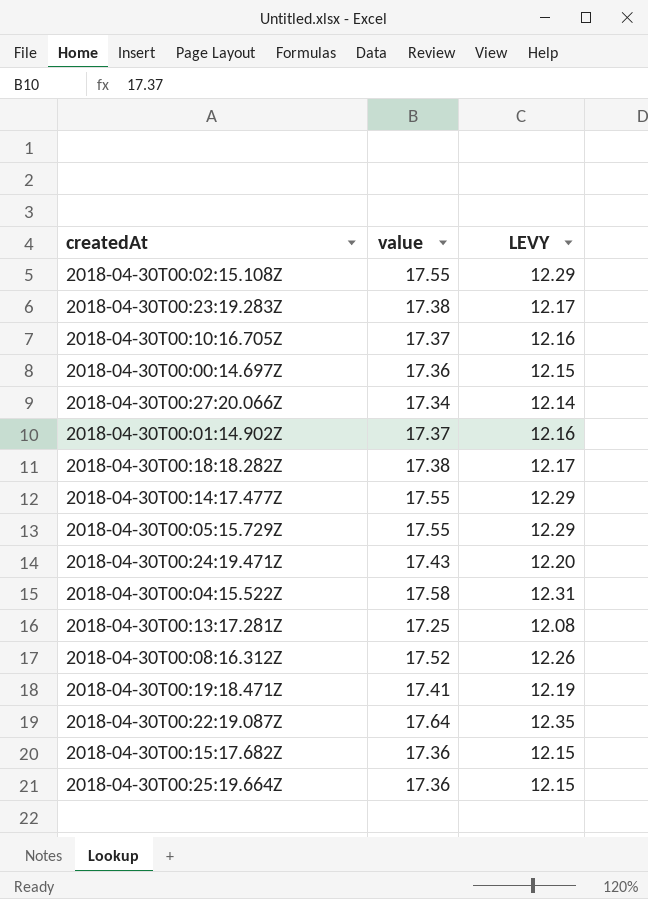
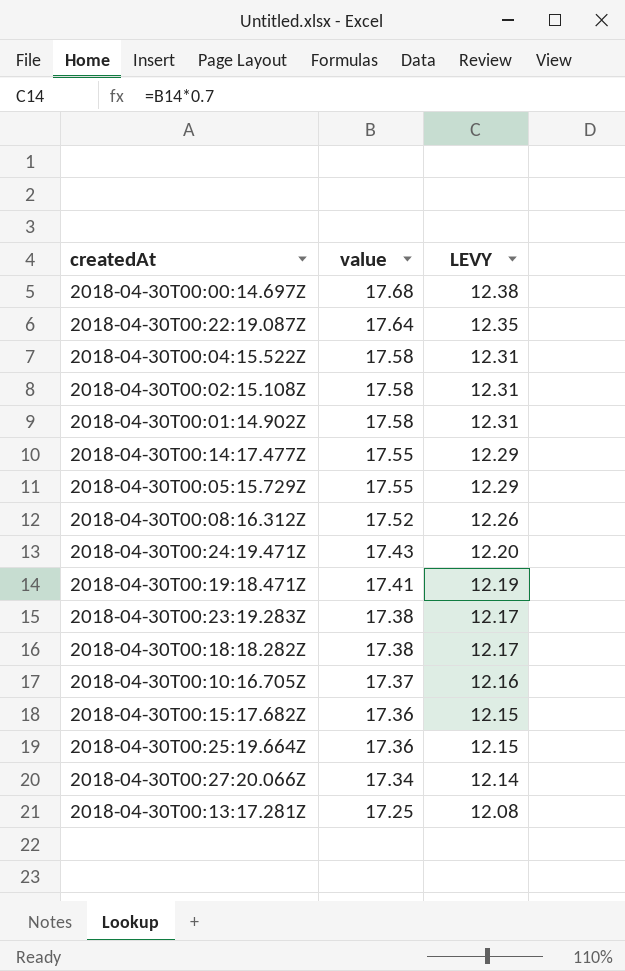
row order: none -> value descending
2018-04-30T00:00:14.697Z | value: 17.36 -> 17.68
2018-04-30T00:00:14.697Z | LEVY: 12.15 -> 12.38
2018-04-30T00:02:15.108Z | value: 17.55 -> 17.58
2018-04-30T00:02:15.108Z | LEVY: 12.29 -> 12.31
2018-04-30T00:01:14.902Z | value: 17.37 -> 17.58
2018-04-30T00:01:14.902Z | LEVY: 12.16 -> 12.31

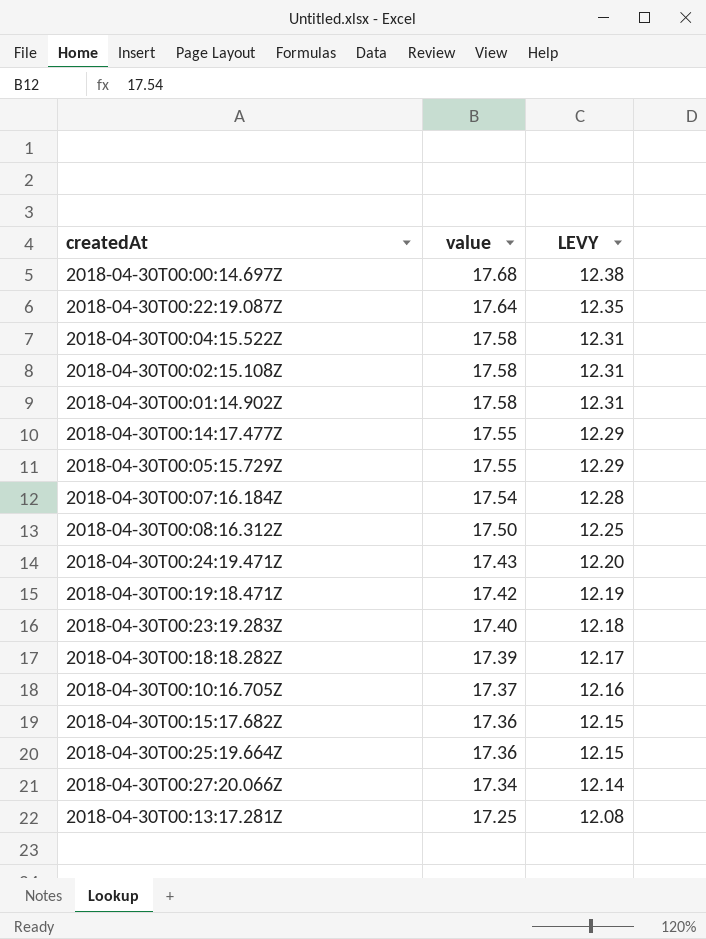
row 2018-04-30T00:07:16.184Z: none -> 17.54 | 12.28
2018-04-30T00:08:16.312Z | value: 17.52 -> 17.50
2018-04-30T00:08:16.312Z | LEVY: 12.26 -> 12.25
2018-04-30T00:19:18.471Z | value: 17.41 -> 17.42
2018-04-30T00:23:19.283Z | value: 17.38 -> 17.40
2018-04-30T00:23:19.283Z | LEVY: 12.17 -> 12.18
2018-04-30T00:18:18.282Z | value: 17.38 -> 17.39

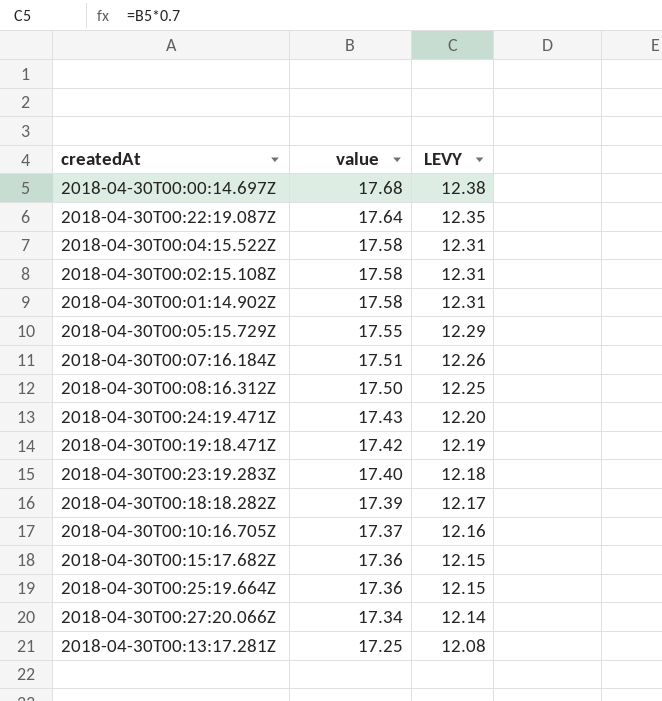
row 2018-04-30T00:14:17.477Z: 17.55 | 12.29 -> none
2018-04-30T00:07:16.184Z | value: 17.54 -> 17.51
2018-04-30T00:07:16.184Z | LEVY: 12.28 -> 12.26

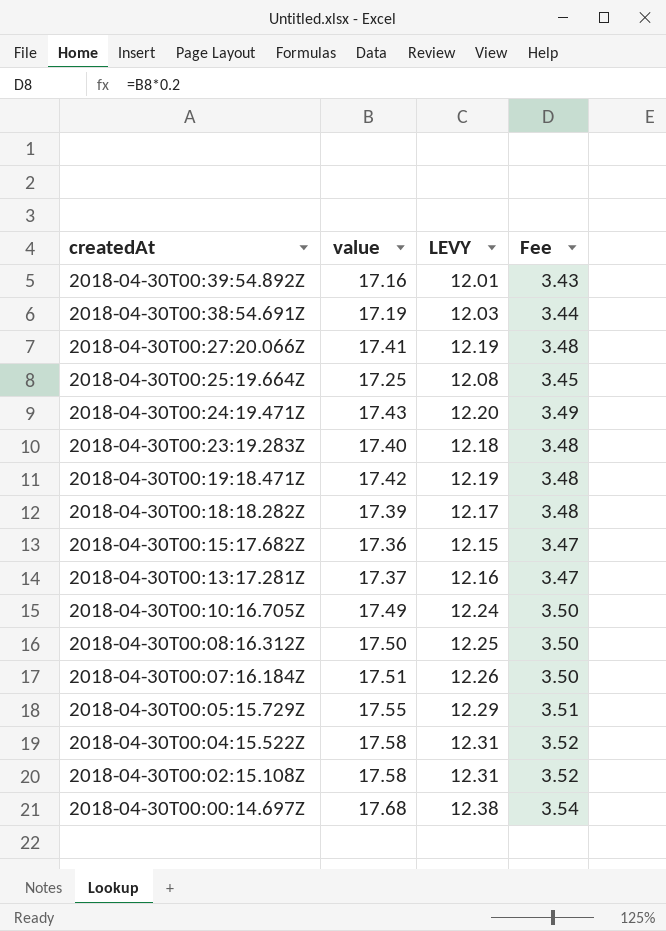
row order: value descending -> createdAt descending
column Fee | formula: none -> [value] * 0.2
row 2018-04-30T00:22:19.087Z: 17.64 | 12.35 -> none
row 2018-04-30T00:01:14.902Z: 17.58 | 12.31 -> none
row 2018-04-30T00:39:54.892Z: none -> 17.16 | 12.01 | 3.43
row 2018-04-30T00:38:54.691Z: none -> 17.19 | 12.03 | 3.44
2018-04-30T00:27:20.066Z | value: 17.34 -> 17.41
2018-04-30T00:27:20.066Z | LEVY: 12.14 -> 12.19
2018-04-30T00:25:19.664Z | value: 17.36 -> 17.25
2018-04-30T00:25:19.664Z | LEVY: 12.15 -> 12.08
2018-04-30T00:13:17.281Z | value: 17.25 -> 17.37
2018-04-30T00:13:17.281Z | LEVY: 12.08 -> 12.16
2018-04-30T00:10:16.705Z | value: 17.37 -> 17.49
2018-04-30T00:10:16.705Z | LEVY: 12.16 -> 12.24

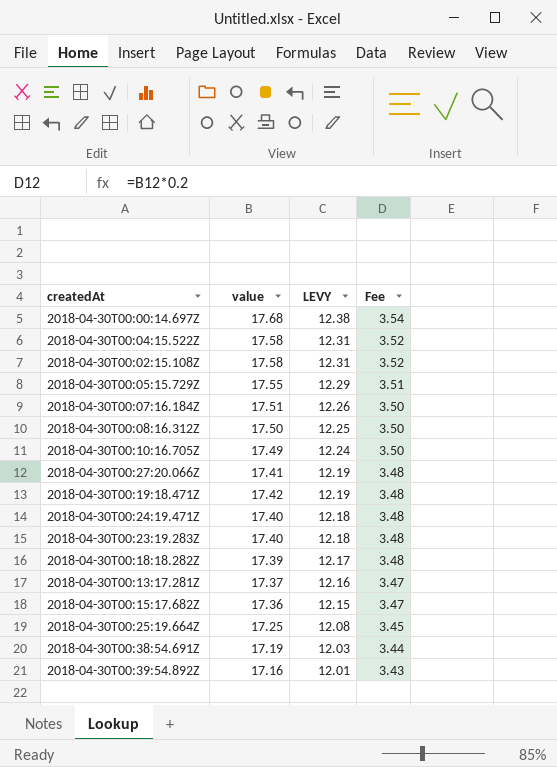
row order: createdAt descending -> LEVY descending
2018-04-30T00:24:19.471Z | value: 17.43 -> 17.40
2018-04-30T00:24:19.471Z | LEVY: 12.20 -> 12.18
2018-04-30T00:24:19.471Z | Fee: 3.49 -> 3.48

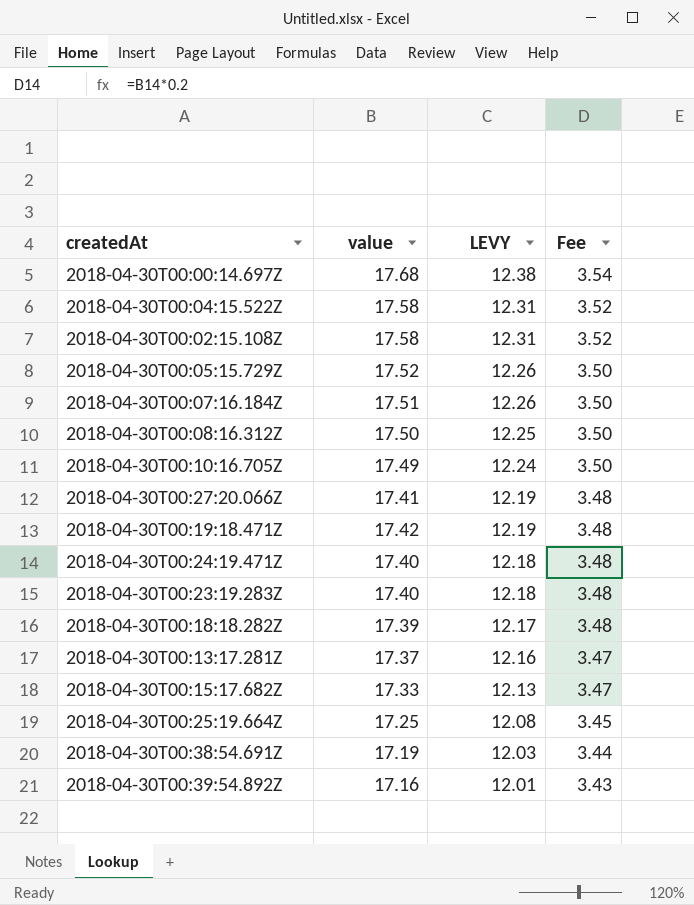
2018-04-30T00:05:15.729Z | value: 17.55 -> 17.52
2018-04-30T00:05:15.729Z | LEVY: 12.29 -> 12.26
2018-04-30T00:05:15.729Z | Fee: 3.51 -> 3.50
2018-04-30T00:15:17.682Z | value: 17.36 -> 17.33
2018-04-30T00:15:17.682Z | LEVY: 12.15 -> 12.13

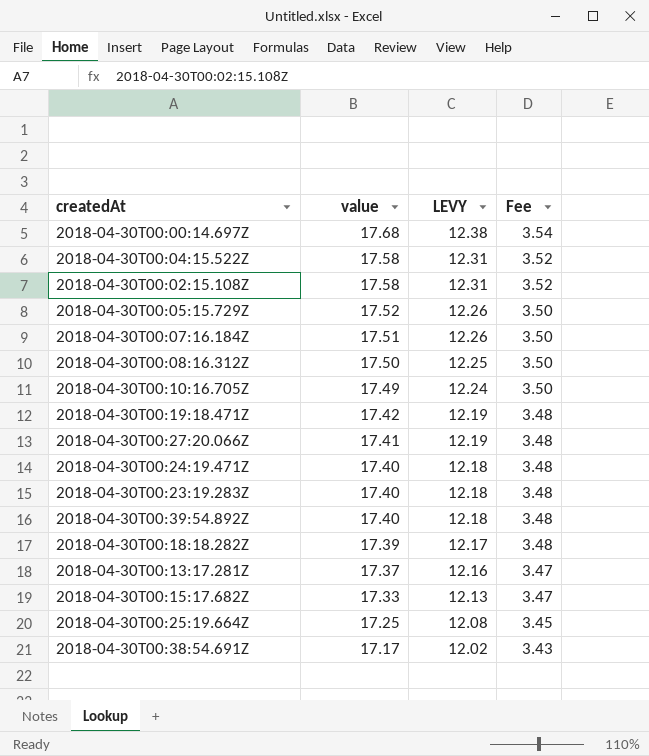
row order: LEVY descending -> value descending
2018-04-30T00:39:54.892Z | value: 17.16 -> 17.40
2018-04-30T00:39:54.892Z | LEVY: 12.01 -> 12.18
2018-04-30T00:39:54.892Z | Fee: 3.43 -> 3.48
2018-04-30T00:38:54.691Z | value: 17.19 -> 17.17
2018-04-30T00:38:54.691Z | LEVY: 12.03 -> 12.02
2018-04-30T00:38:54.691Z | Fee: 3.44 -> 3.43

